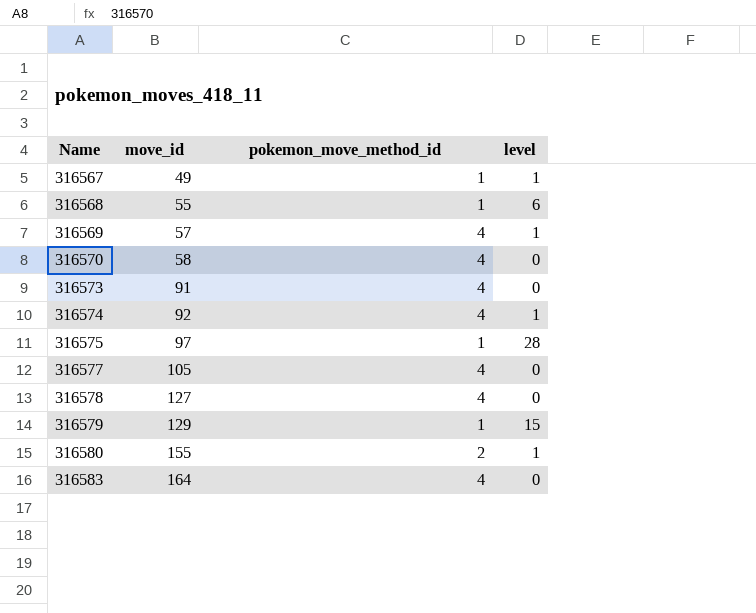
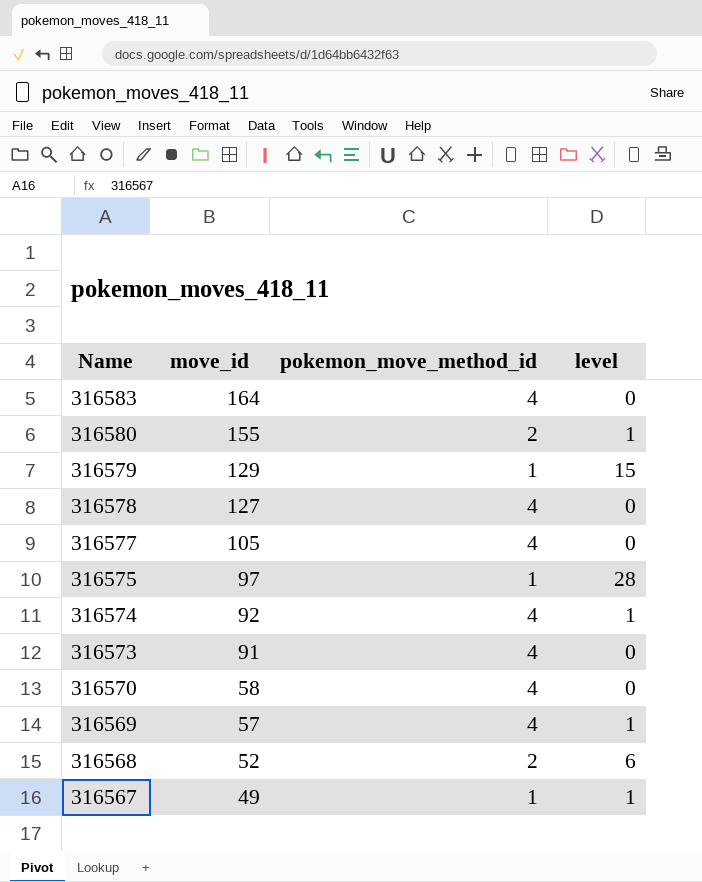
row order: Name ascending -> Name descending
316568 | move_id: 55 -> 52
316568 | pokemon_move_method_id: 1 -> 2

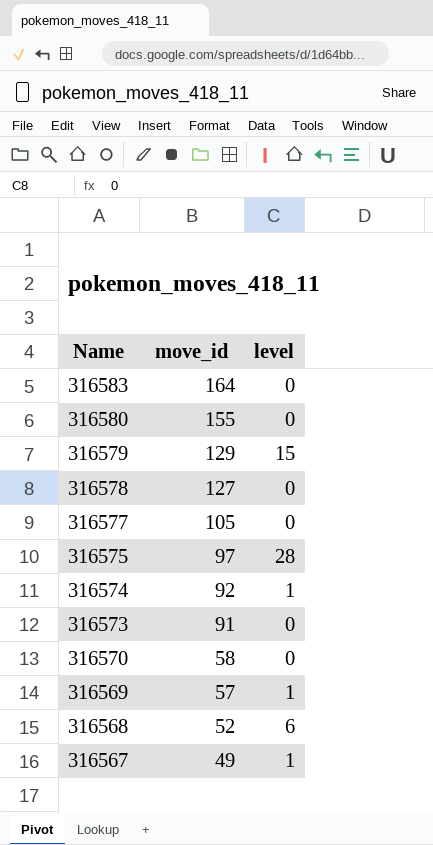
column pokemon_move_method_id | position: 3 -> none
316580 | level: 1 -> 0

